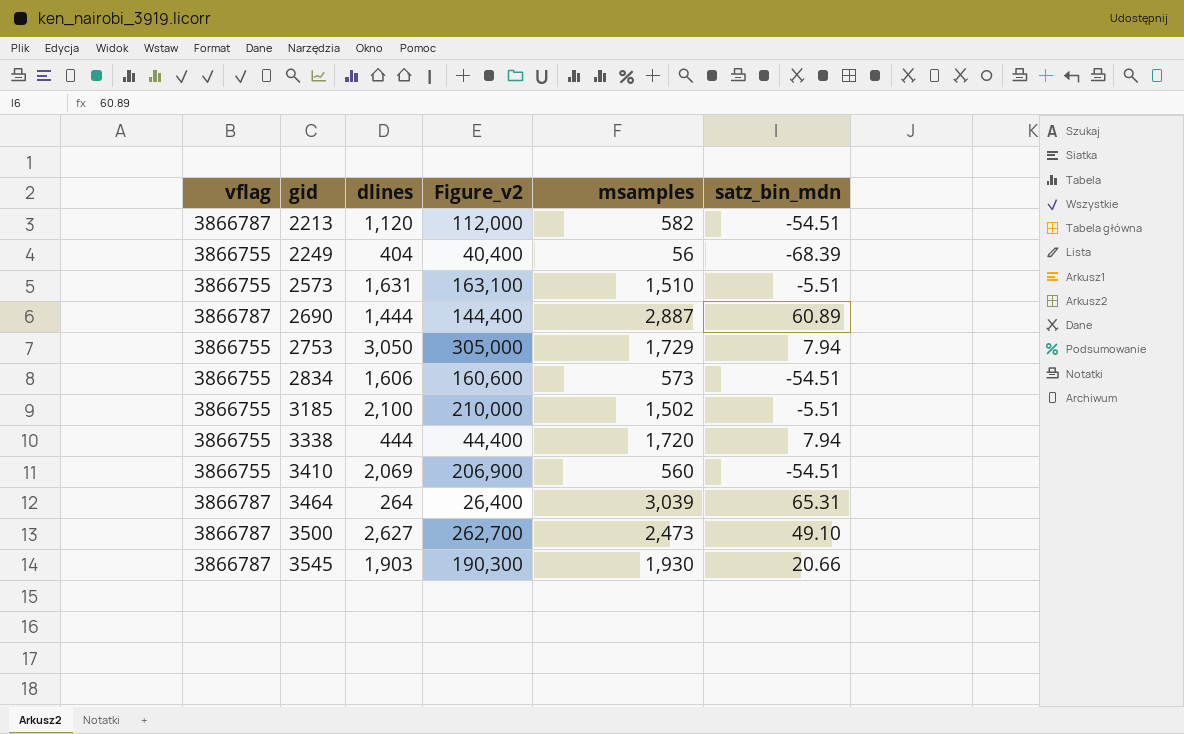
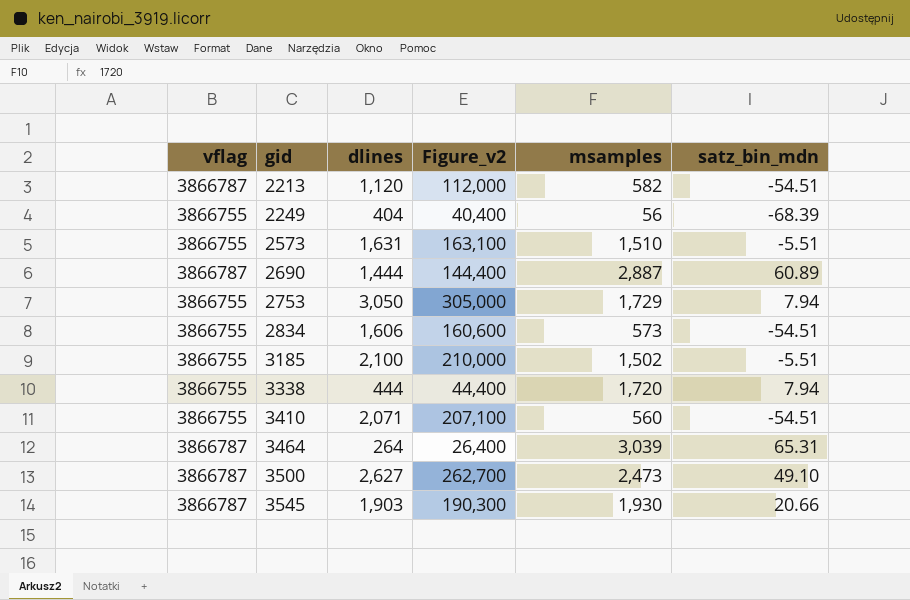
3410 | dlines: 2,069 -> 2,071
3410 | Figure_v2: 206,900 -> 207,100

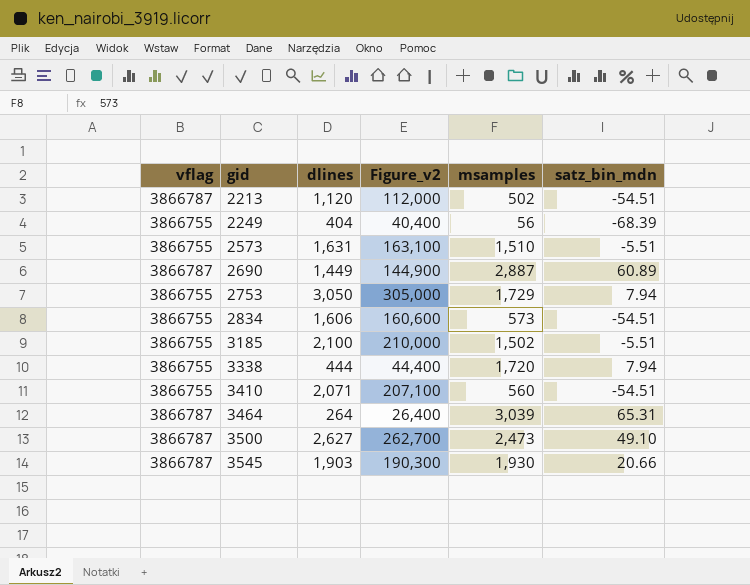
2213 | msamples: 582 -> 502
2690 | dlines: 1,444 -> 1,449
2690 | Figure_v2: 144,400 -> 144,900

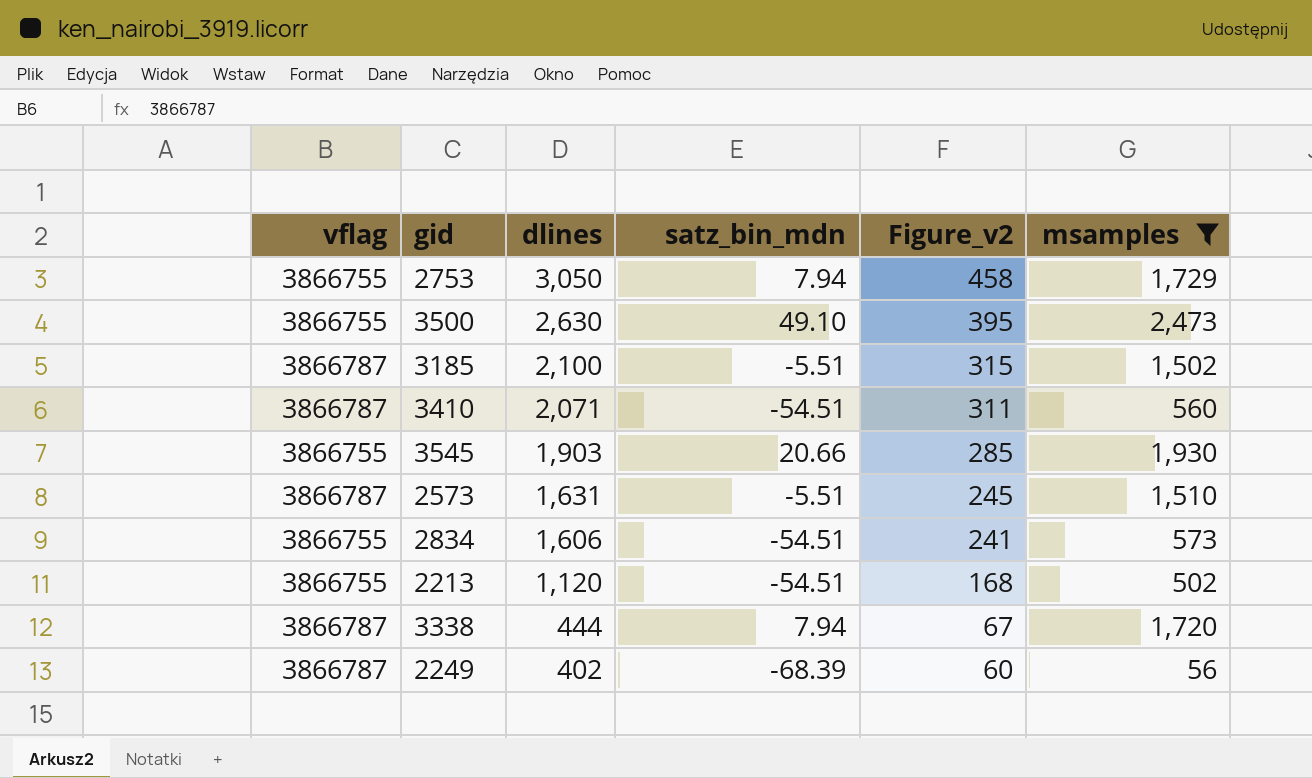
filter: none -> msamples <= 2,473
row order: gid ascending -> dlines descending
column satz_bin_mdn | position: 6 -> 4
column Figure_v2 | formula: [dlines] * 100 -> [dlines] * 0.15
3500 | vflag: 3866787 -> 3866755
3500 | dlines: 2,627 -> 2,630
3185 | vflag: 3866755 -> 3866787
3410 | vflag: 3866755 -> 3866787
3545 | vflag: 3866787 -> 3866755
2573 | vflag: 3866755 -> 3866787
2213 | vflag: 3866787 -> 3866755
3338 | vflag: 3866755 -> 3866787
2249 | vflag: 3866755 -> 3866787
2249 | dlines: 404 -> 402

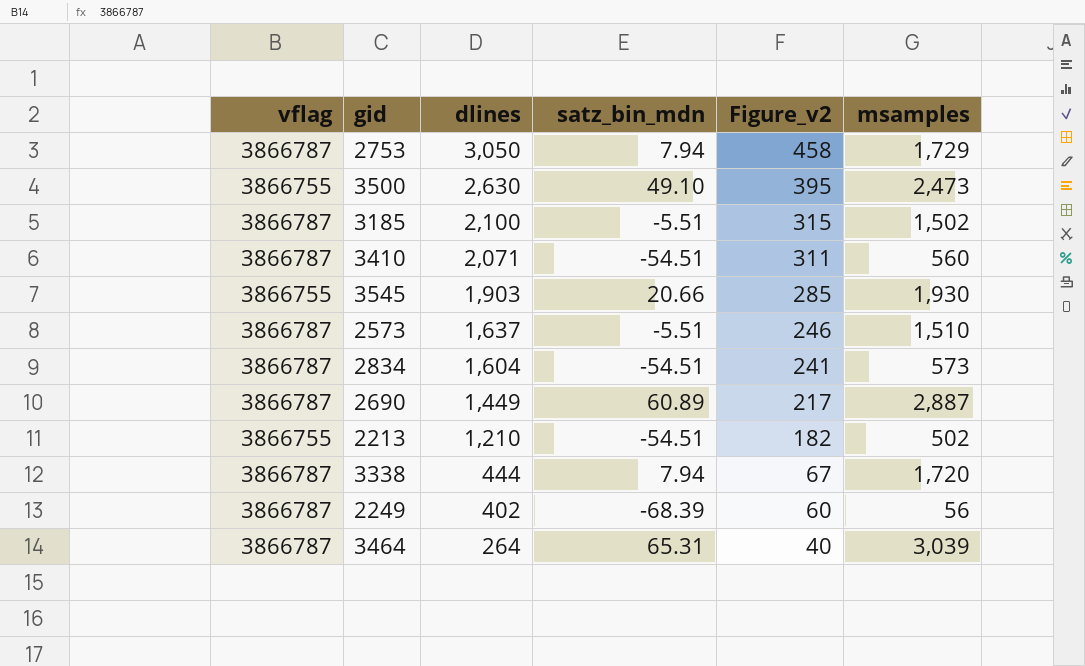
filter: msamples <= 2,473 -> none
2753 | vflag: 3866755 -> 3866787
2573 | dlines: 1,631 -> 1,637
2573 | Figure_v2: 245 -> 246
2834 | vflag: 3866755 -> 3866787
2834 | dlines: 1,606 -> 1,604
2213 | dlines: 1,120 -> 1,210
2213 | Figure_v2: 168 -> 182

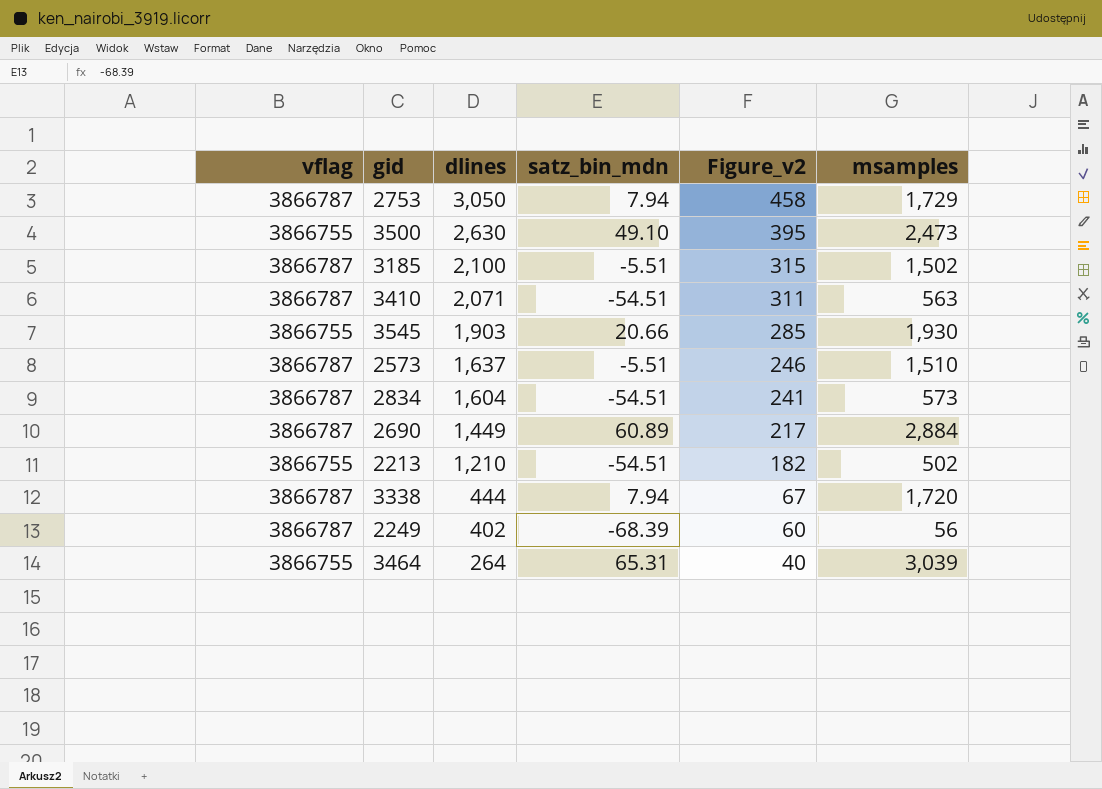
3410 | msamples: 560 -> 563
2690 | msamples: 2,887 -> 2,884
3464 | vflag: 3866787 -> 3866755

